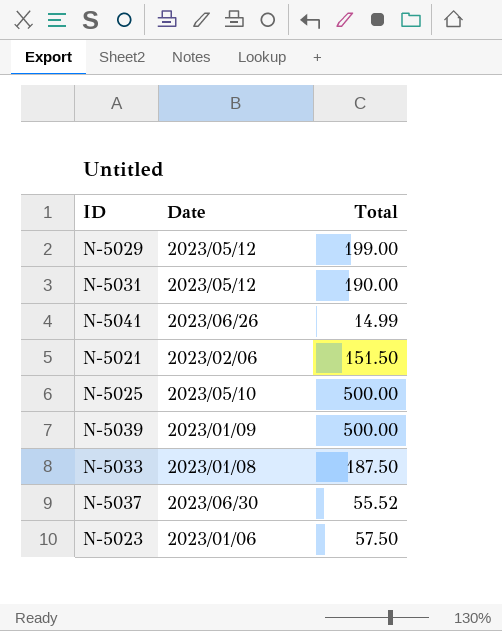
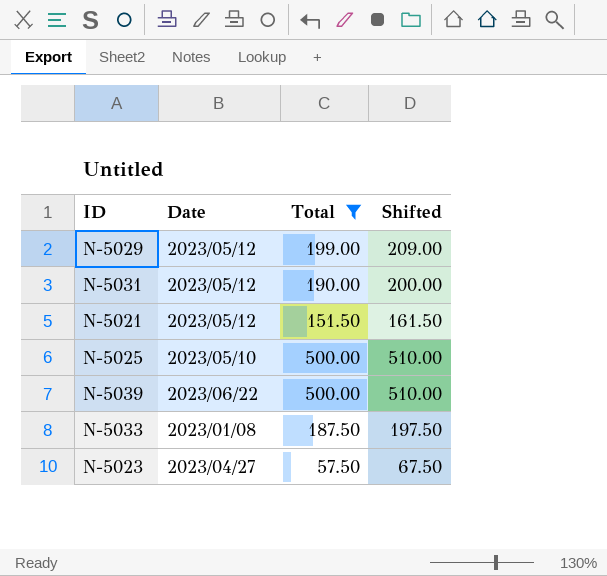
filter: none -> Total >= 57.50
column Shifted | formula: none -> [Total] + 10
N-5021 | Date: 2023/02/06 -> 2023/05/12
N-5039 | Date: 2023/01/09 -> 2023/06/22
N-5023 | Date: 2023/01/06 -> 2023/04/27

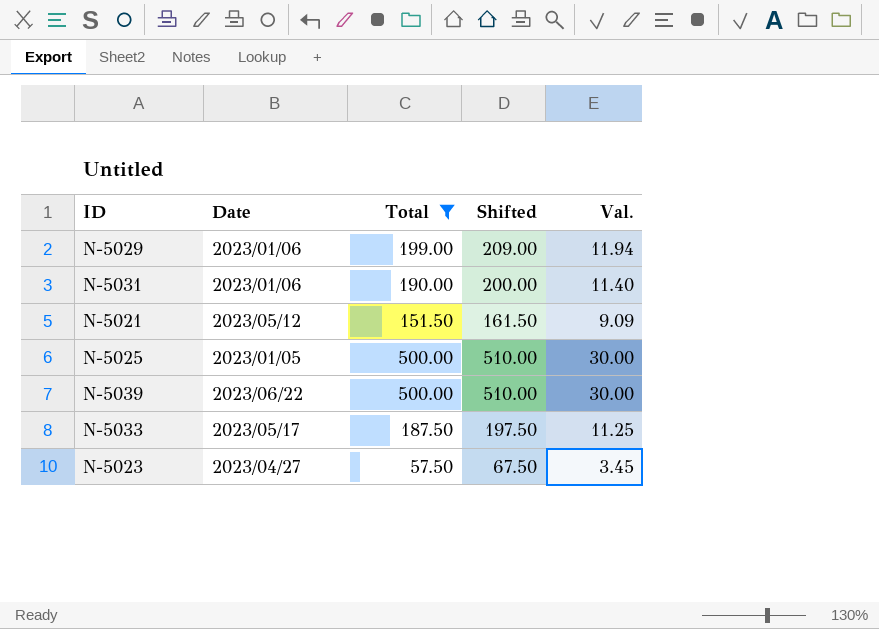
column Val. | formula: none -> [Total] * 0.06
N-5029 | Date: 2023/05/12 -> 2023/01/06
N-5031 | Date: 2023/05/12 -> 2023/01/06
N-5025 | Date: 2023/05/10 -> 2023/01/05
N-5033 | Date: 2023/01/08 -> 2023/05/17

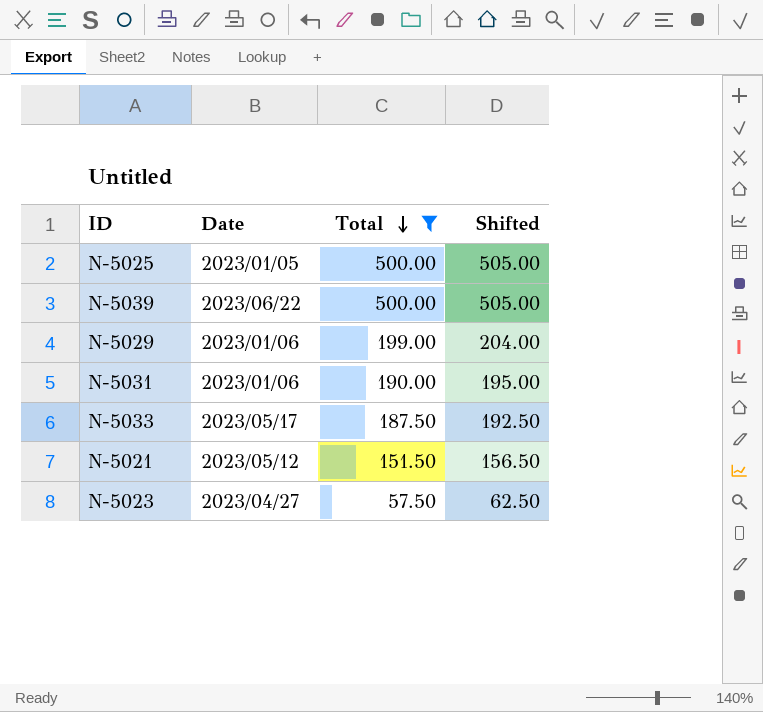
row order: none -> Total descending
column Val. | formula: [Total] * 0.06 -> none
column Shifted | formula: [Total] + 10 -> [Total] + 5

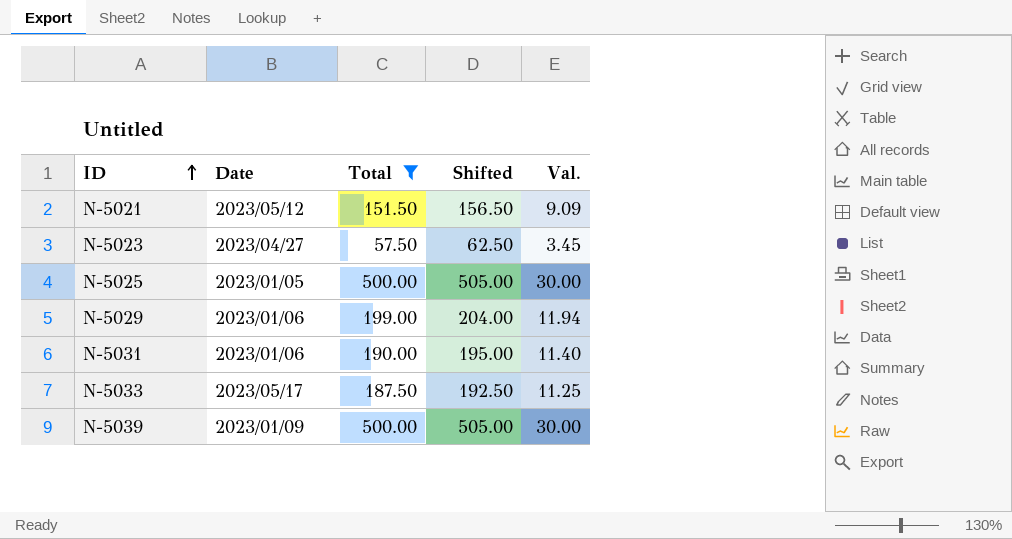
row order: Total descending -> ID ascending
column Val. | formula: none -> [Total] * 0.06
N-5039 | Date: 2023/06/22 -> 2023/01/09

